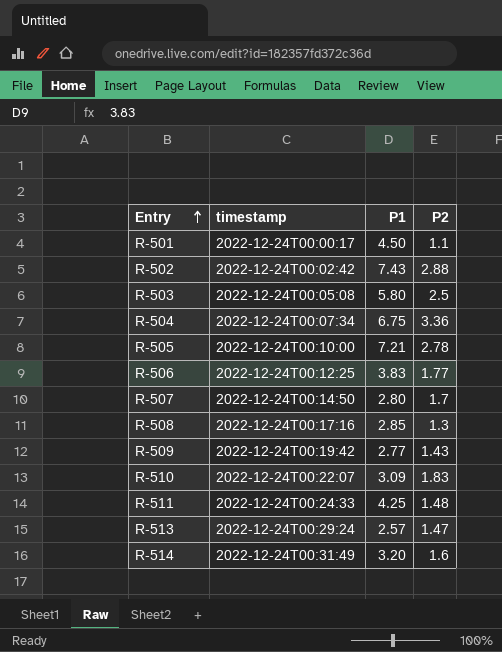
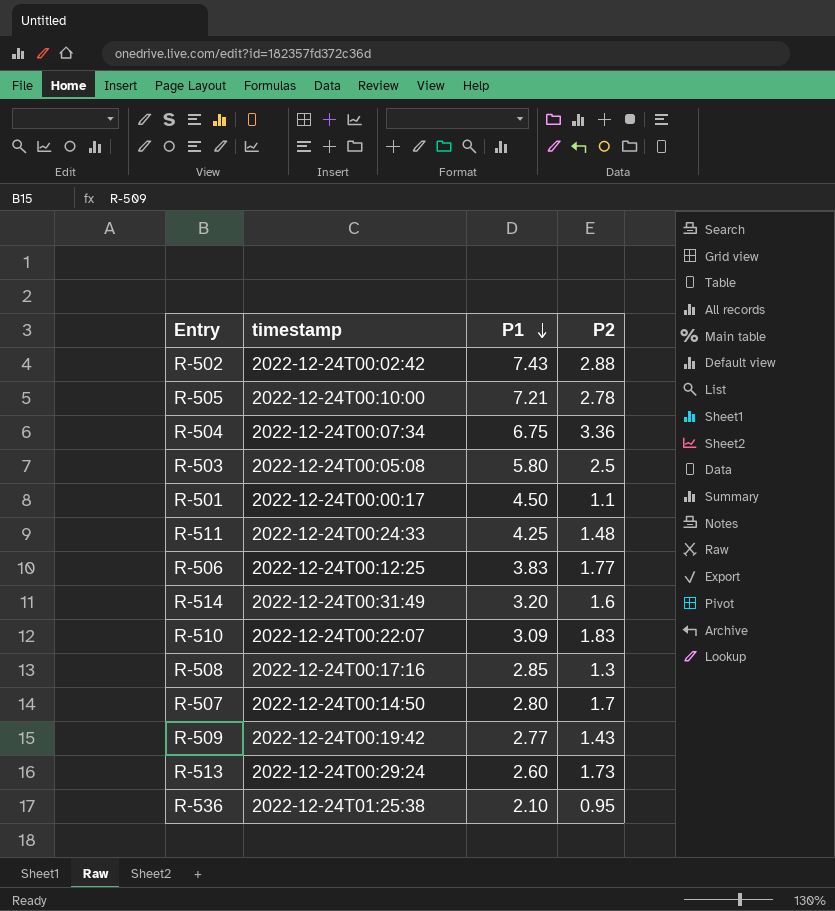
row order: Entry ascending -> P1 descending
R-513 | P1: 2.57 -> 2.60
R-513 | P2: 1.47 -> 1.73
row R-536: none -> 2022-12-24T01:25:38 | 2.10 | 0.95

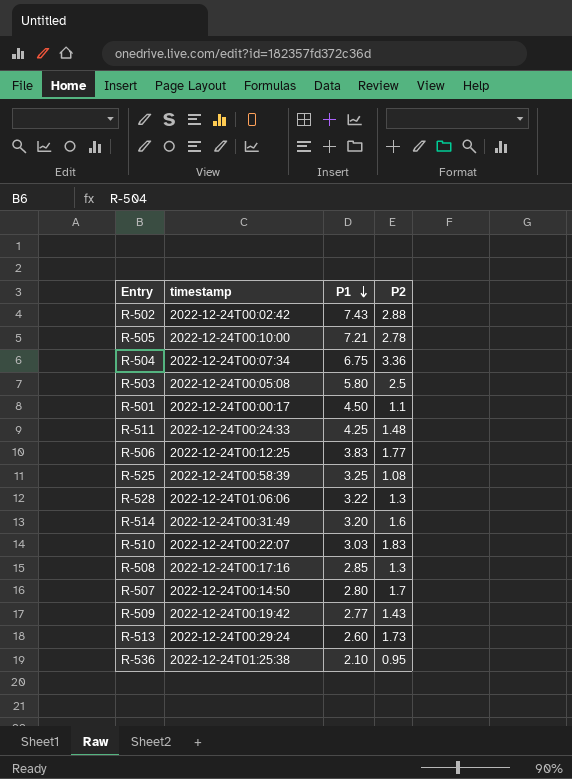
row R-525: none -> 2022-12-24T00:58:39 | 3.25 | 1.08
row R-528: none -> 2022-12-24T01:06:06 | 3.22 | 1.3
R-510 | P1: 3.09 -> 3.03

